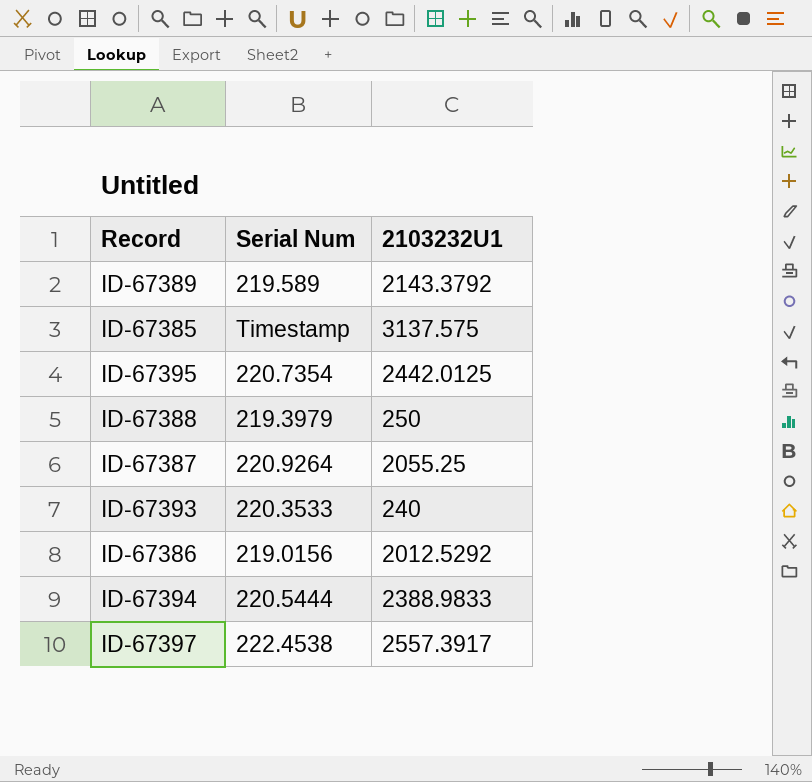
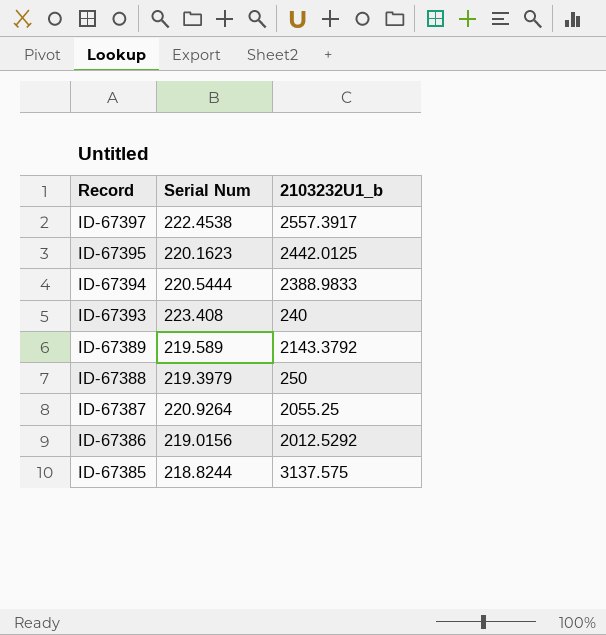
row order: none -> Record descending
column name: 2103232U1 -> 2103232U1_b
ID-67395 | Serial Num: 220.7354 -> 220.1623
ID-67393 | Serial Num: 220.3533 -> 223.408
ID-67385 | Serial Num: Timestamp -> 218.8244

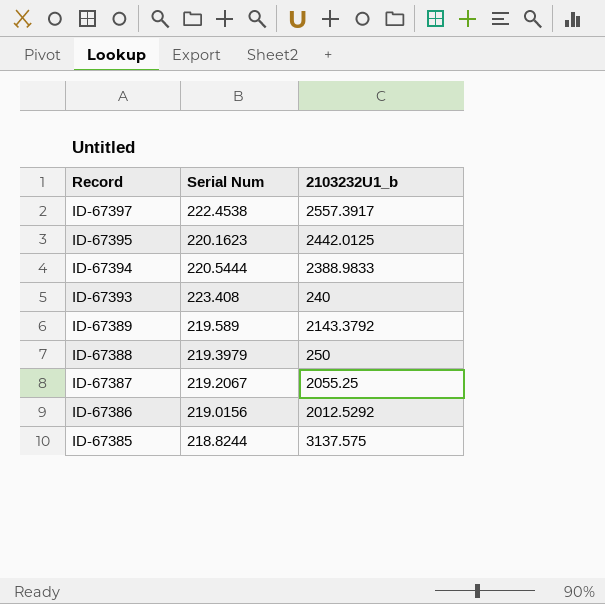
ID-67387 | Serial Num: 220.9264 -> 219.2067

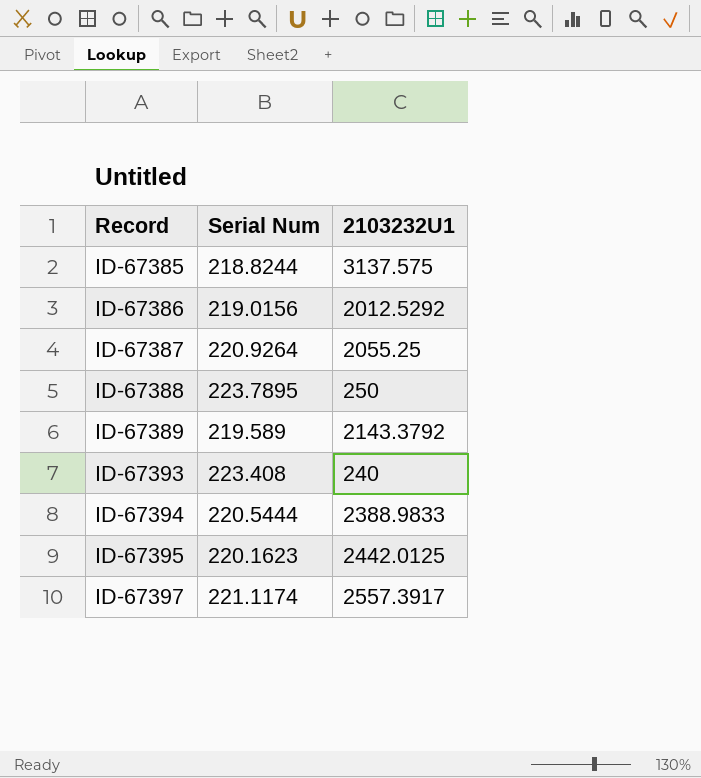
row order: Record descending -> Record ascending
column name: 2103232U1_b -> 2103232U1
ID-67387 | Serial Num: 219.2067 -> 220.9264
ID-67388 | Serial Num: 219.3979 -> 223.7895
ID-67397 | Serial Num: 222.4538 -> 221.1174

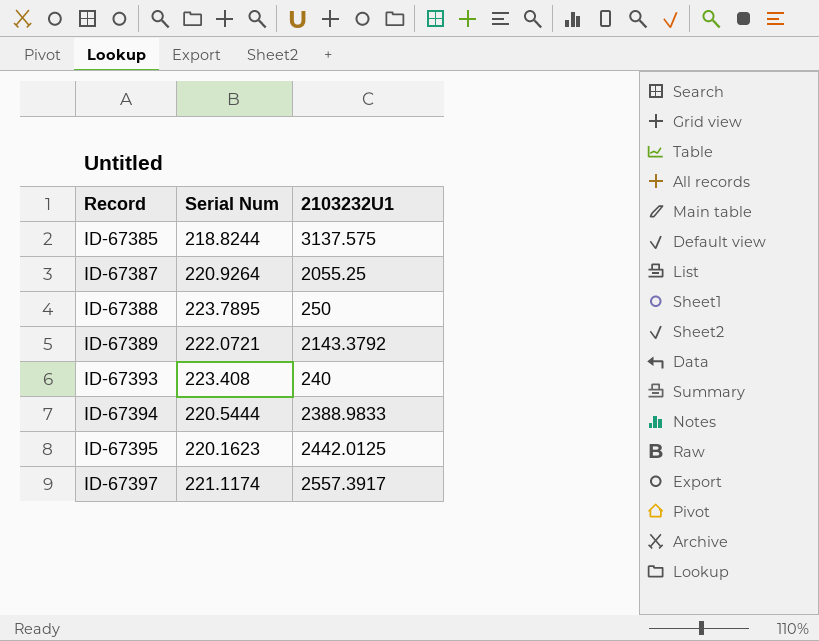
row ID-67386: 219.0156 | 2012.5292 -> none
ID-67389 | Serial Num: 219.589 -> 222.0721

